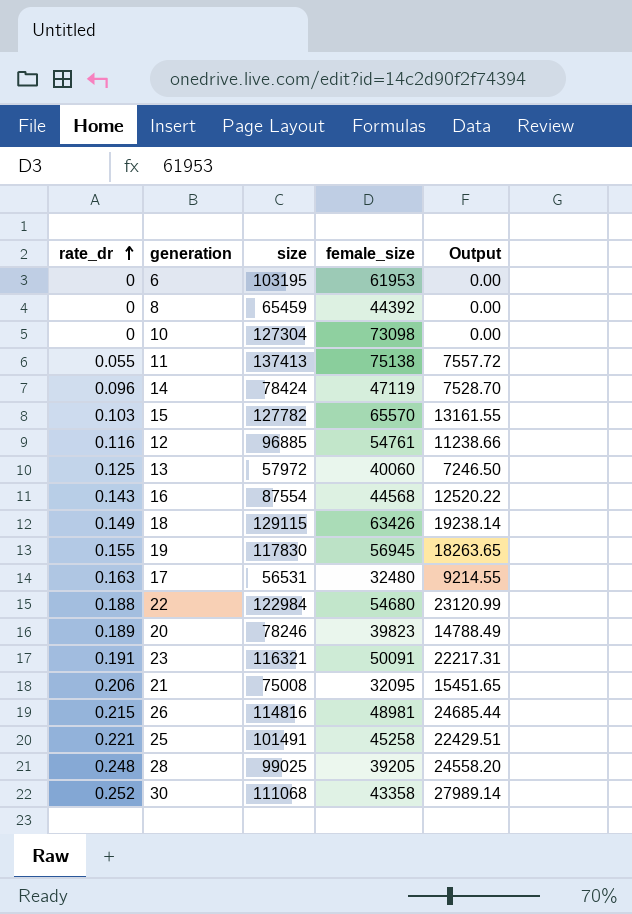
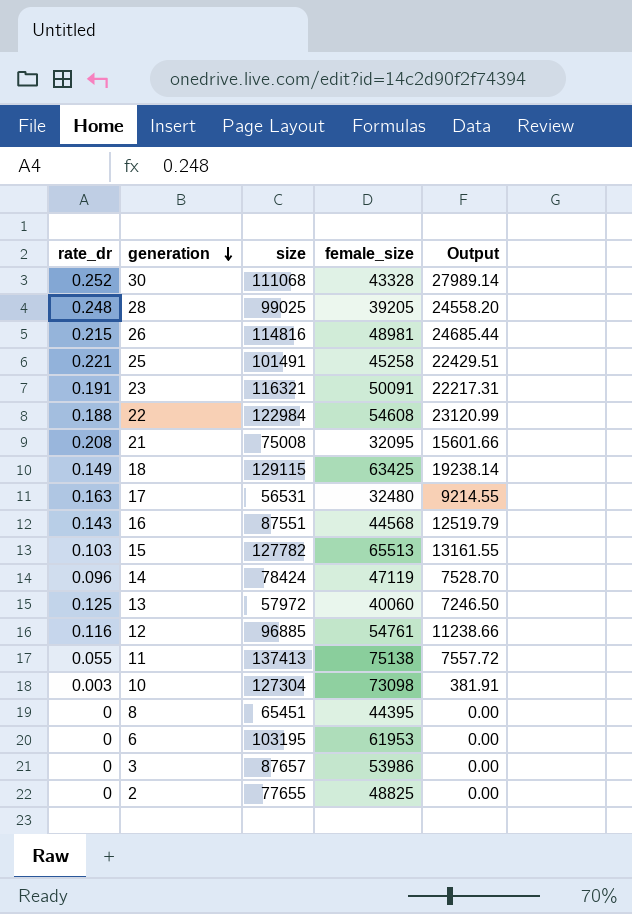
row order: rate_dr ascending -> generation descending
row 19: 0.155 | 117830 | 56945 | 18263.65 -> none
row 20: 0.189 | 78246 | 39823 | 14788.49 -> none
30 | female_size: 43358 -> 43328
22 | female_size: 54680 -> 54608
21 | rate_dr: 0.206 -> 0.208
21 | Output: 15451.65 -> 15601.66
18 | female_size: 63426 -> 63425
16 | size: 87554 -> 87551
16 | Output: 12520.22 -> 12519.79
15 | female_size: 65570 -> 65513
10 | rate_dr: 0 -> 0.003
10 | Output: 0.00 -> 381.91
8 | size: 65459 -> 65451
8 | female_size: 44392 -> 44395
row 3: none -> 0 | 87657 | 53986 | 0.00
row 2: none -> 0 | 77655 | 48825 | 0.00

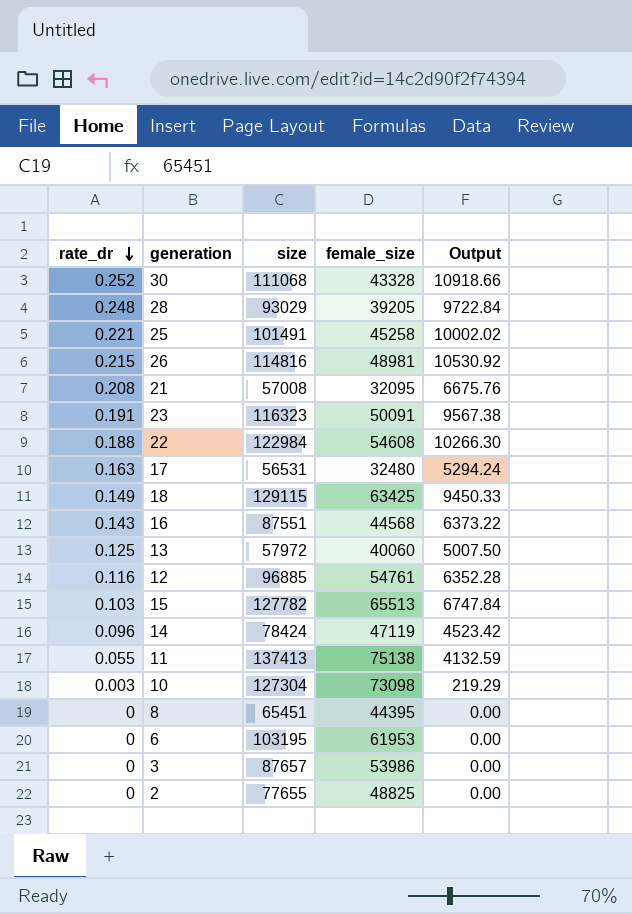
row order: generation descending -> rate_dr descending
column Output | formula: [rate_dr] * [size] -> [rate_dr] * [female_size]
28 | size: 99025 -> 93029
21 | size: 75008 -> 57008
23 | size: 116321 -> 116323

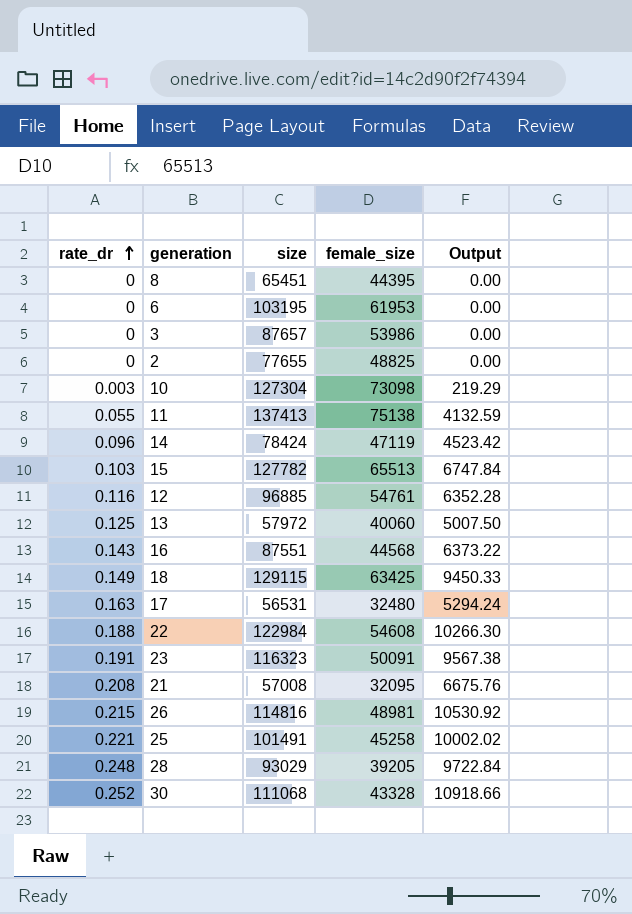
row order: rate_dr descending -> rate_dr ascending

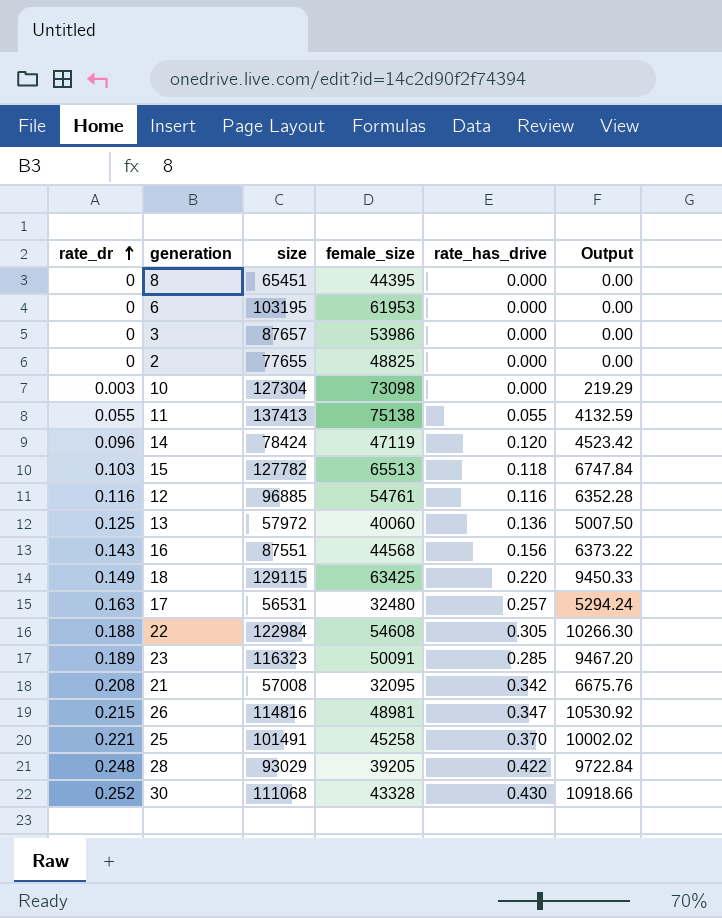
column rate_has_drive | position: none -> 5
23 | rate_dr: 0.191 -> 0.189
23 | Output: 9567.38 -> 9467.20

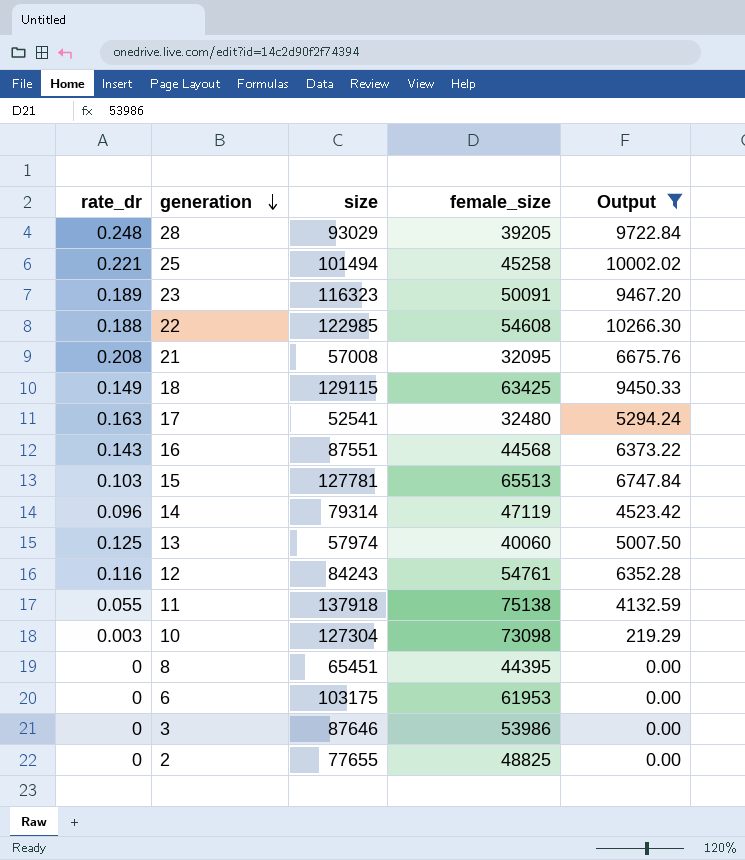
filter: none -> Output <= 10266.30
row order: rate_dr ascending -> generation descending
column rate_has_drive | position: 5 -> none
25 | size: 101491 -> 101494
22 | size: 122984 -> 122985
17 | size: 56531 -> 52541
15 | size: 127782 -> 127781
14 | size: 78424 -> 79314
13 | size: 57972 -> 57974
12 | size: 96885 -> 84243
11 | size: 137413 -> 137918
6 | size: 103195 -> 103175
3 | size: 87657 -> 87646

